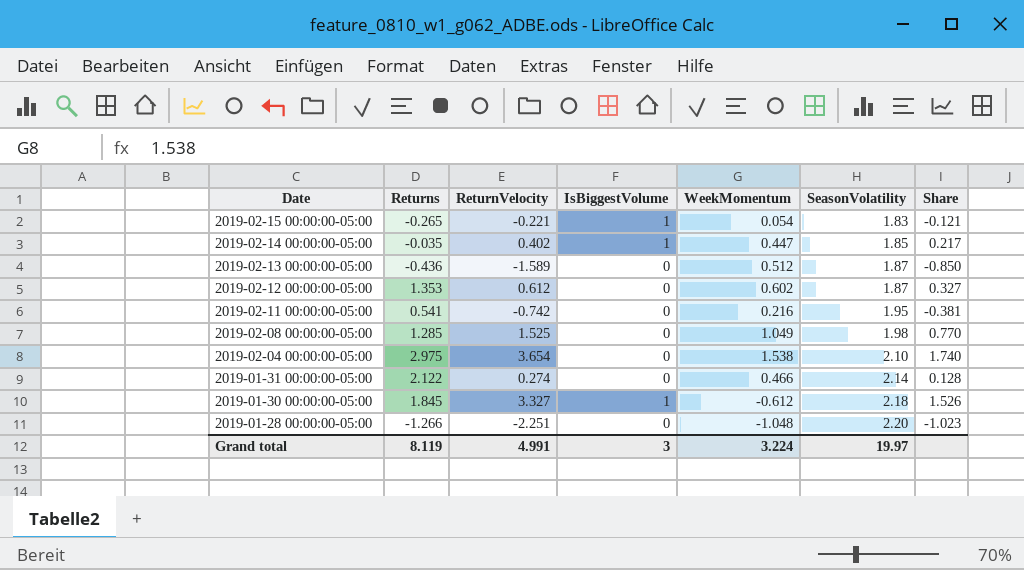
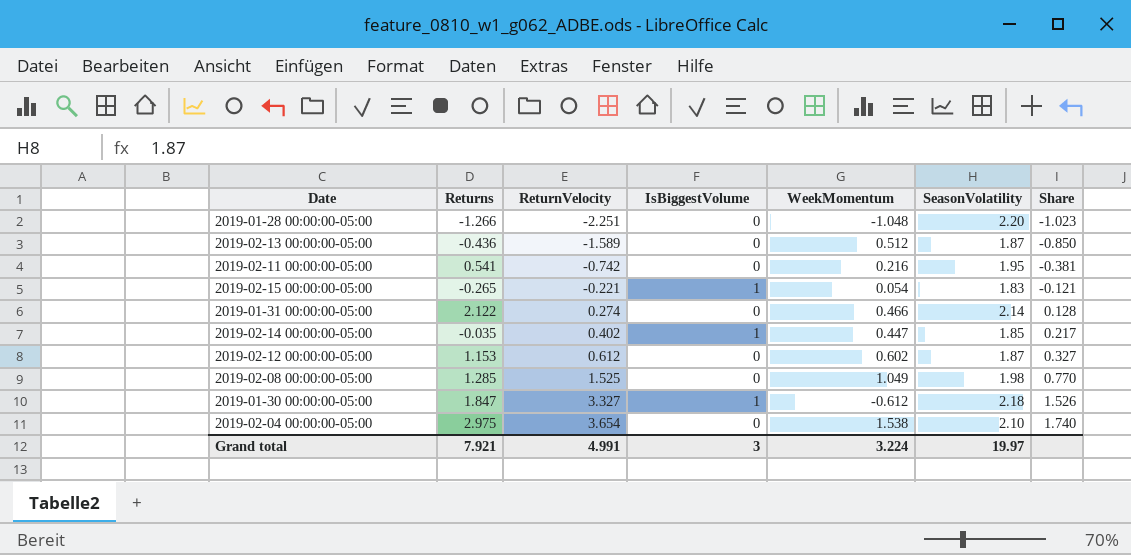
row order: Date descending -> ReturnVelocity ascending
2019-02-12 00:00:00-05:00 | Returns: 1.353 -> 1.153
2019-01-30 00:00:00-05:00 | Returns: 1.845 -> 1.847
Grand total | Returns: 8.119 -> 7.921

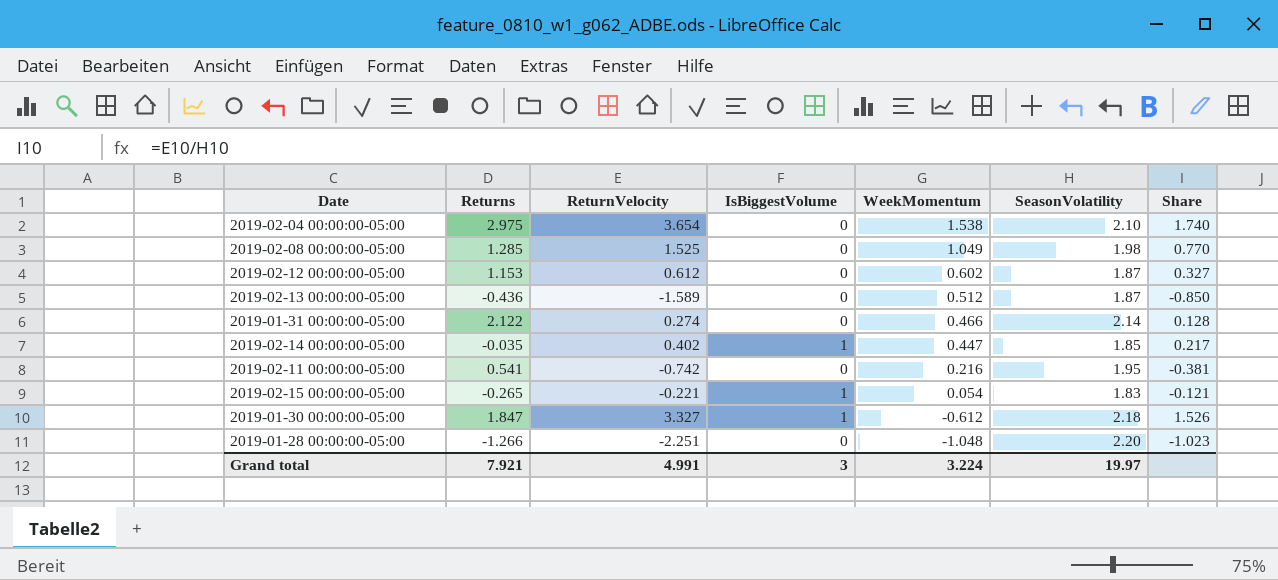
row order: ReturnVelocity ascending -> WeekMomentum descending

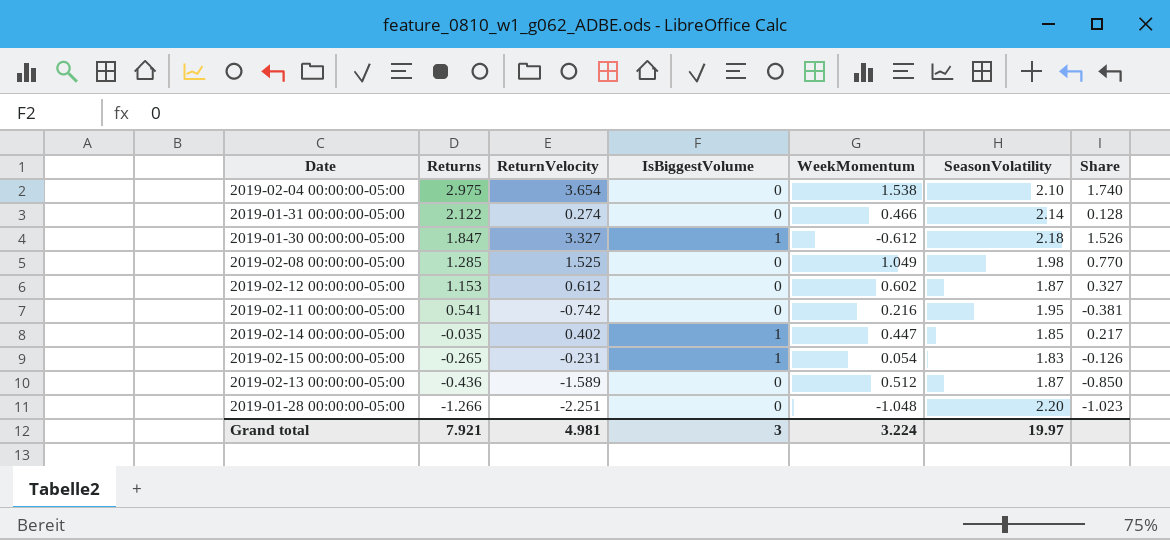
row order: WeekMomentum descending -> Returns descending
2019-02-15 00:00:00-05:00 | ReturnVelocity: -0.221 -> -0.231
2019-02-15 00:00:00-05:00 | Share: -0.121 -> -0.126
Grand total | ReturnVelocity: 4.991 -> 4.981

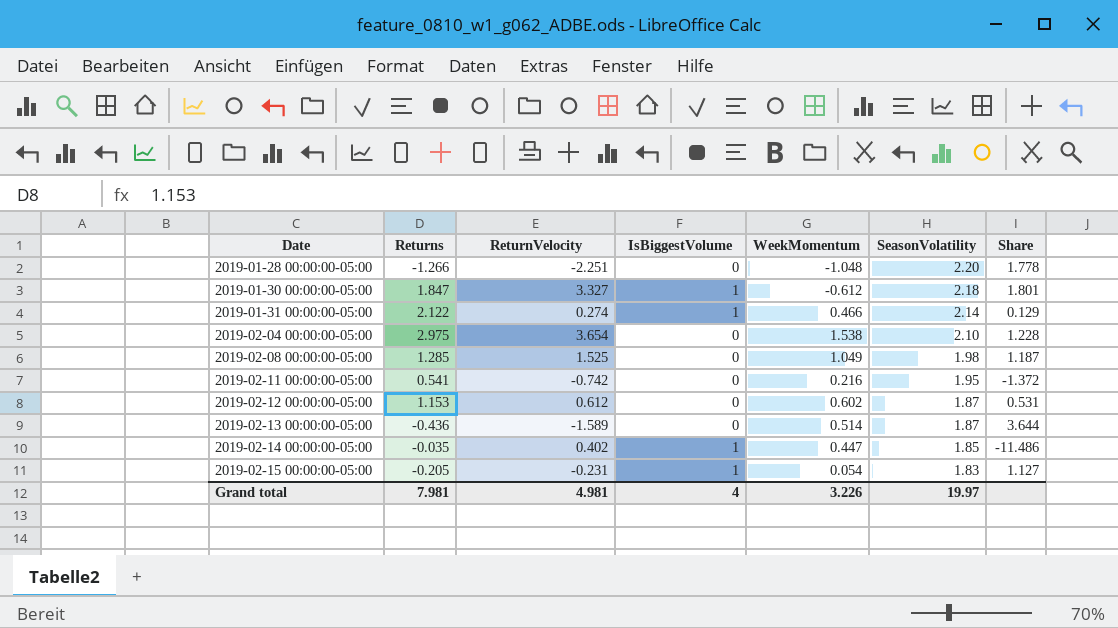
row order: Returns descending -> Date ascending
column Share | formula: [ReturnVelocity] / [SeasonVolatility] -> [ReturnVelocity] / [Returns]
2019-01-31 00:00:00-05:00 | IsBiggestVolume: 0 -> 1
2019-02-13 00:00:00-05:00 | WeekMomentum: 0.512 -> 0.514
2019-02-15 00:00:00-05:00 | Returns: -0.265 -> -0.205
Grand total | Returns: 7.921 -> 7.981
Grand total | IsBiggestVolume: 3 -> 4
Grand total | WeekMomentum: 3.224 -> 3.226

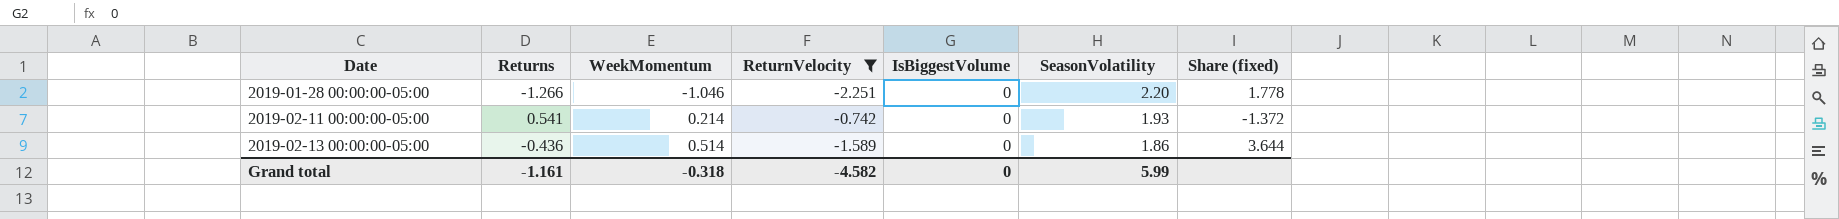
filter: none -> ReturnVelocity <= -0.742
column WeekMomentum | position: 5 -> 3
column name: Share -> Share (fixed)
2019-01-28 00:00:00-05:00 | WeekMomentum: -1.048 -> -1.046
2019-02-11 00:00:00-05:00 | WeekMomentum: 0.216 -> 0.214
2019-02-11 00:00:00-05:00 | SeasonVolatility: 1.95 -> 1.93
2019-02-13 00:00:00-05:00 | SeasonVolatility: 1.87 -> 1.86
Grand total | Returns: 7.981 -> -1.161
Grand total | WeekMomentum: 3.226 -> -0.318
Grand total | ReturnVelocity: 4.981 -> -4.582
Grand total | IsBiggestVolume: 4 -> 0
Grand total | SeasonVolatility: 19.97 -> 5.99

